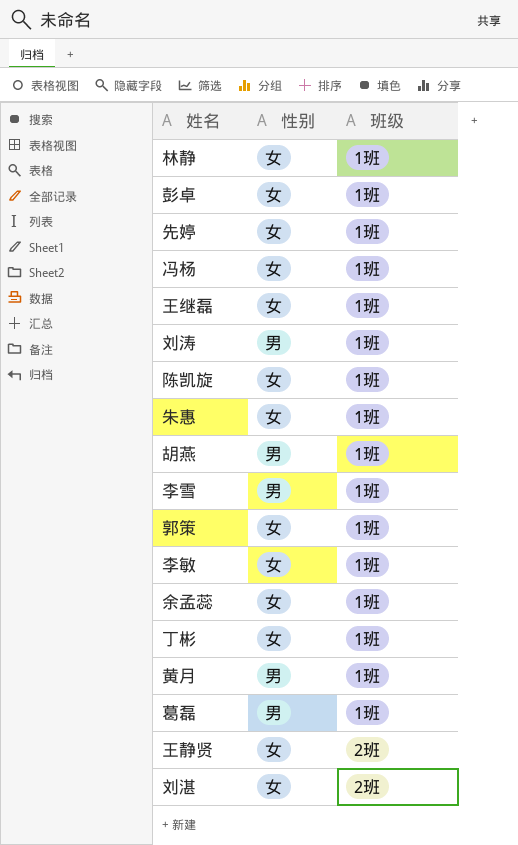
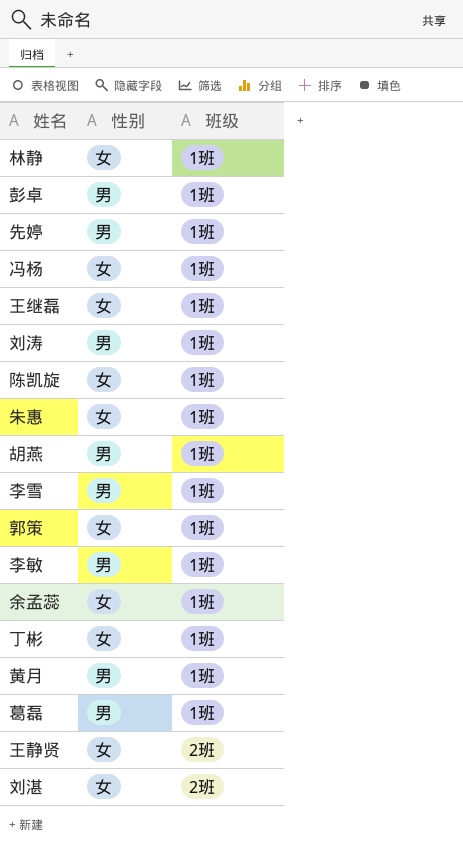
彭卓 | 性别: 女 -> 男
先婷 | 性别: 女 -> 男
李敏 | 性别: 女 -> 男

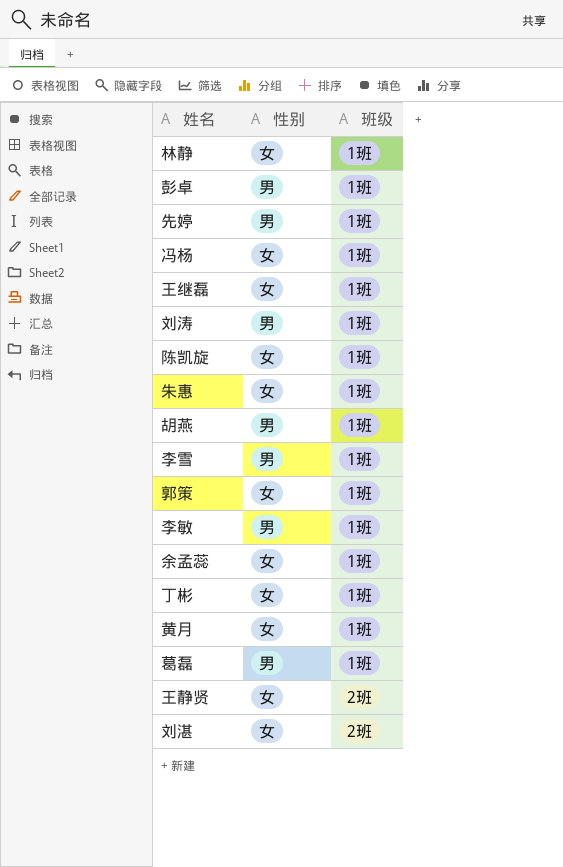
黄月 | 性别: 男 -> 女

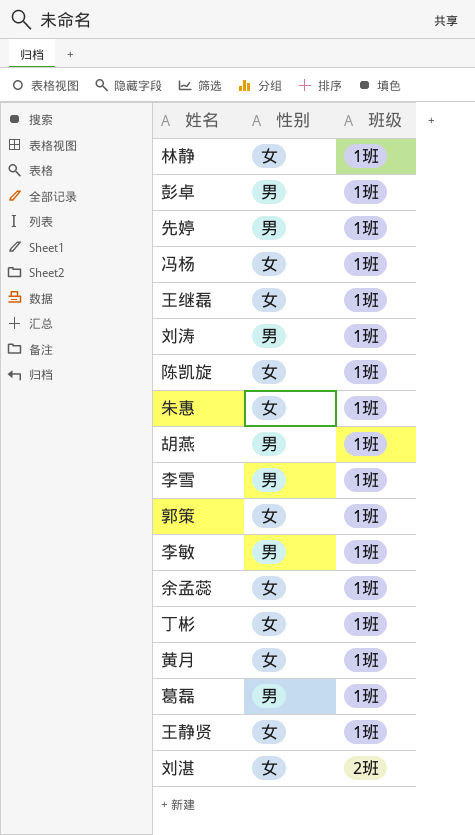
王静贤 | 班级: 2班 -> 1班

